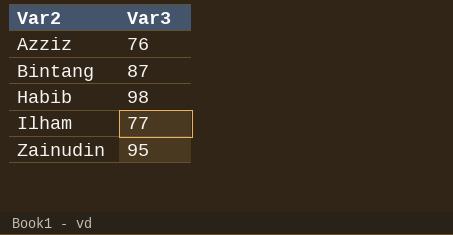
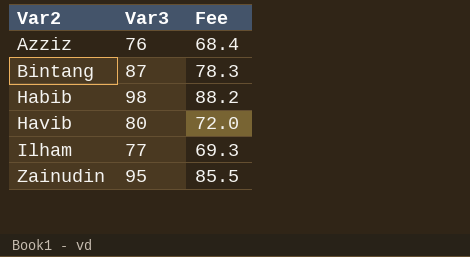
column Fee | formula: none -> [Var3] * 0.9
row Havib: none -> 80 | 72.0

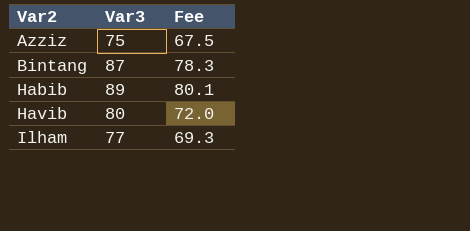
row Zainudin: 95 | 85.5 -> none
Azziz | Var3: 76 -> 75
Azziz | Fee: 68.4 -> 67.5
Habib | Var3: 98 -> 89
Habib | Fee: 88.2 -> 80.1

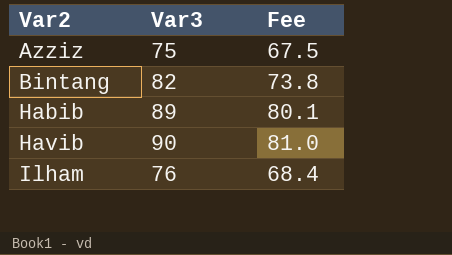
Bintang | Var3: 87 -> 82
Bintang | Fee: 78.3 -> 73.8
Havib | Var3: 80 -> 90
Havib | Fee: 72.0 -> 81.0
Ilham | Var3: 77 -> 76
Ilham | Fee: 69.3 -> 68.4

